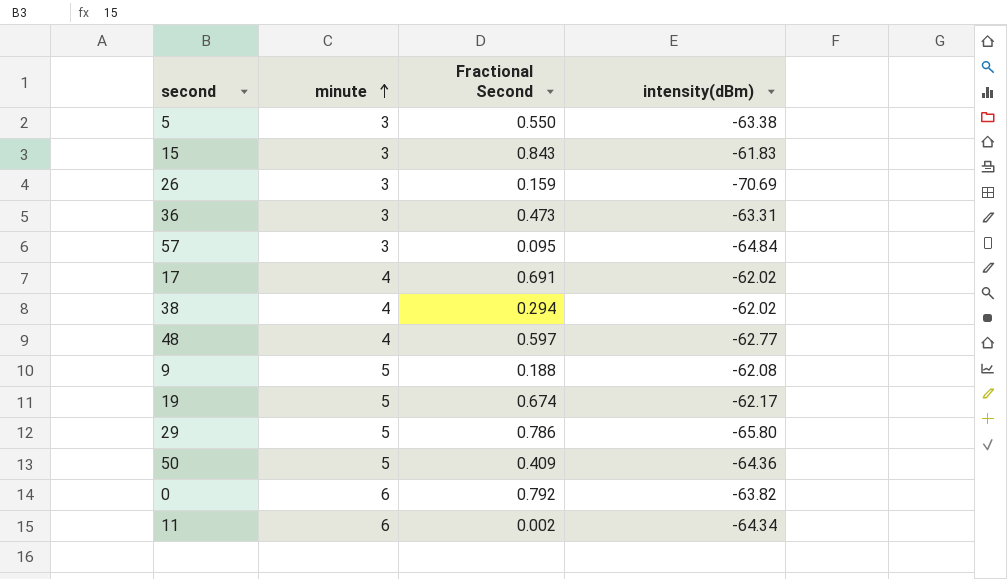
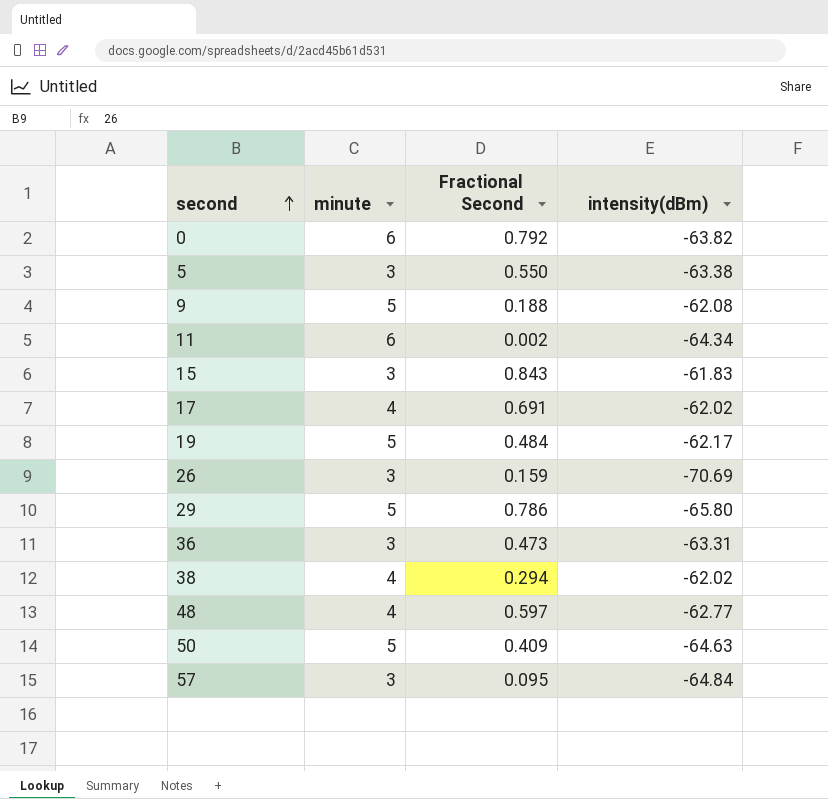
row order: minute ascending -> second ascending
19 | Fractional Second: 0.674 -> 0.484
50 | intensity(dBm): -64.36 -> -64.63

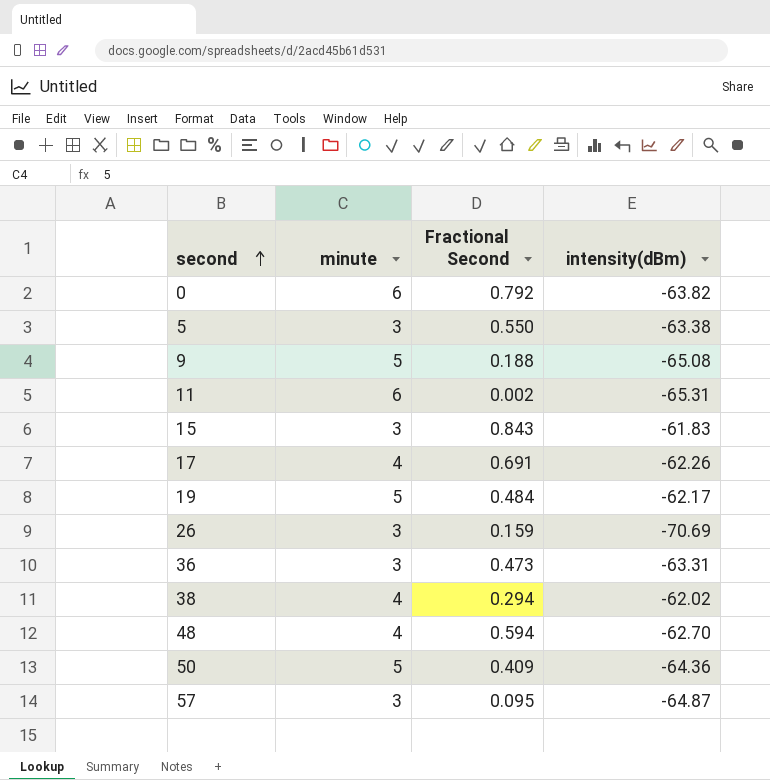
row 29: 5 | 0.786 | -65.80 -> none
9 | intensity(dBm): -62.08 -> -65.08
11 | intensity(dBm): -64.34 -> -65.31
17 | intensity(dBm): -62.02 -> -62.26
48 | Fractional Second: 0.597 -> 0.594
48 | intensity(dBm): -62.77 -> -62.70
50 | intensity(dBm): -64.63 -> -64.36
57 | intensity(dBm): -64.84 -> -64.87

